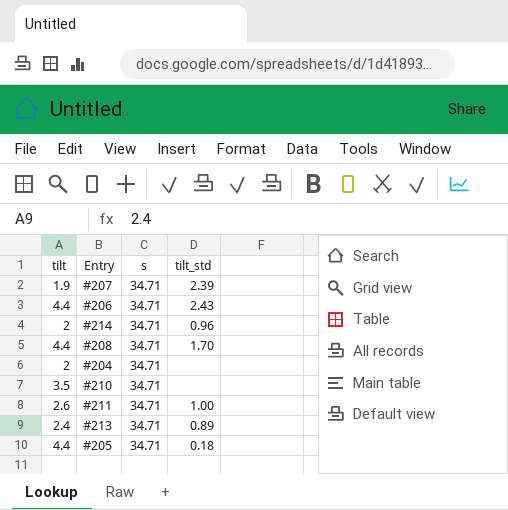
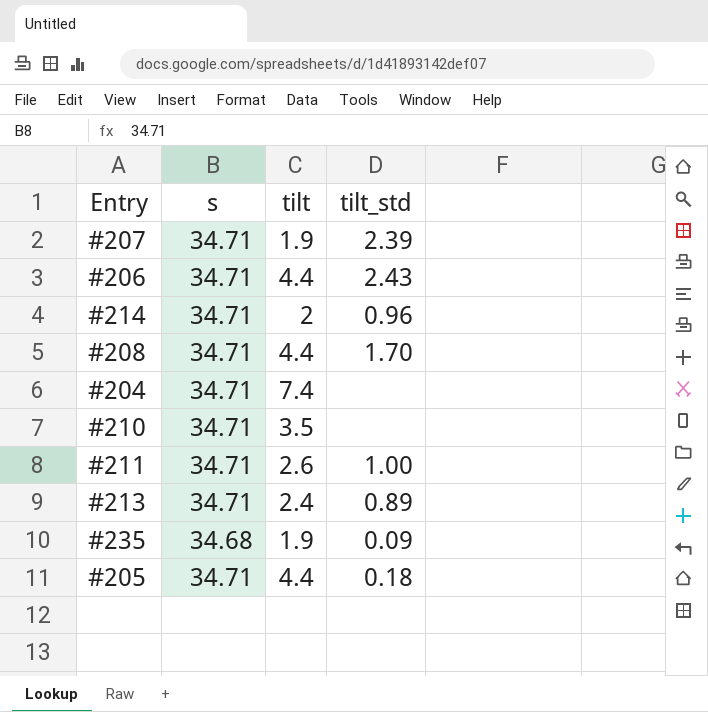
column tilt | position: 1 -> 3
#204 | tilt: 2 -> 7.4
row #235: none -> 34.68 | 1.9 | 0.09

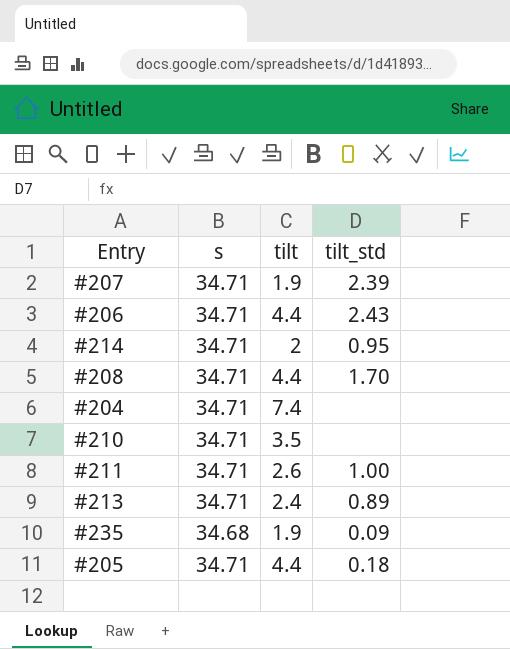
#214 | tilt_std: 0.96 -> 0.95

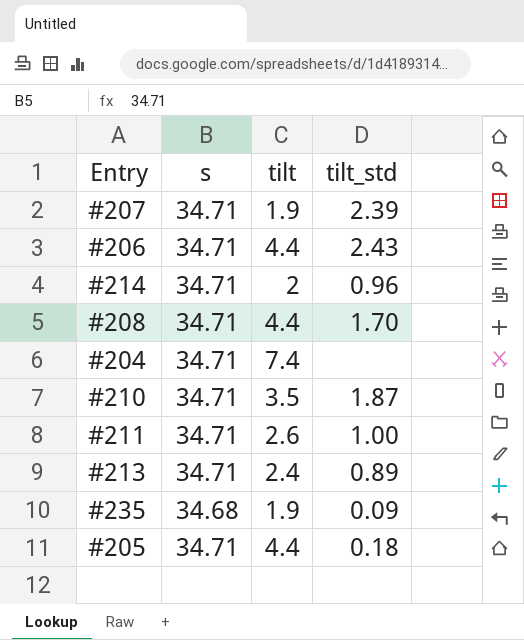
#214 | tilt_std: 0.95 -> 0.96
#210 | tilt_std: none -> 1.87

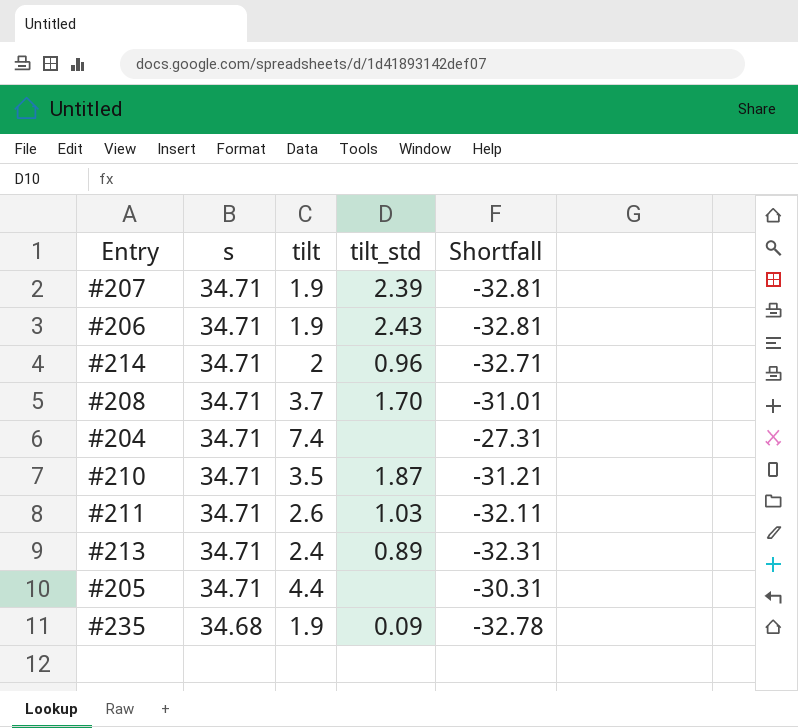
row order: none -> s descending
column Shortfall | formula: none -> [tilt] - [s]
#206 | tilt: 4.4 -> 1.9
#208 | tilt: 4.4 -> 3.7
#211 | tilt_std: 1.00 -> 1.03
#205 | tilt_std: 0.18 -> none

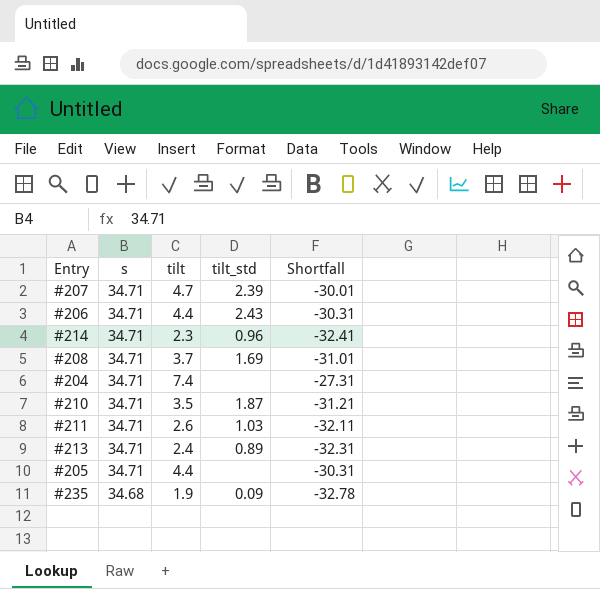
#207 | tilt: 1.9 -> 4.7
#207 | Shortfall: -32.81 -> -30.01
#206 | tilt: 1.9 -> 4.4
#206 | Shortfall: -32.81 -> -30.31
#214 | tilt: 2 -> 2.3
#214 | Shortfall: -32.71 -> -32.41
#208 | tilt_std: 1.70 -> 1.69

